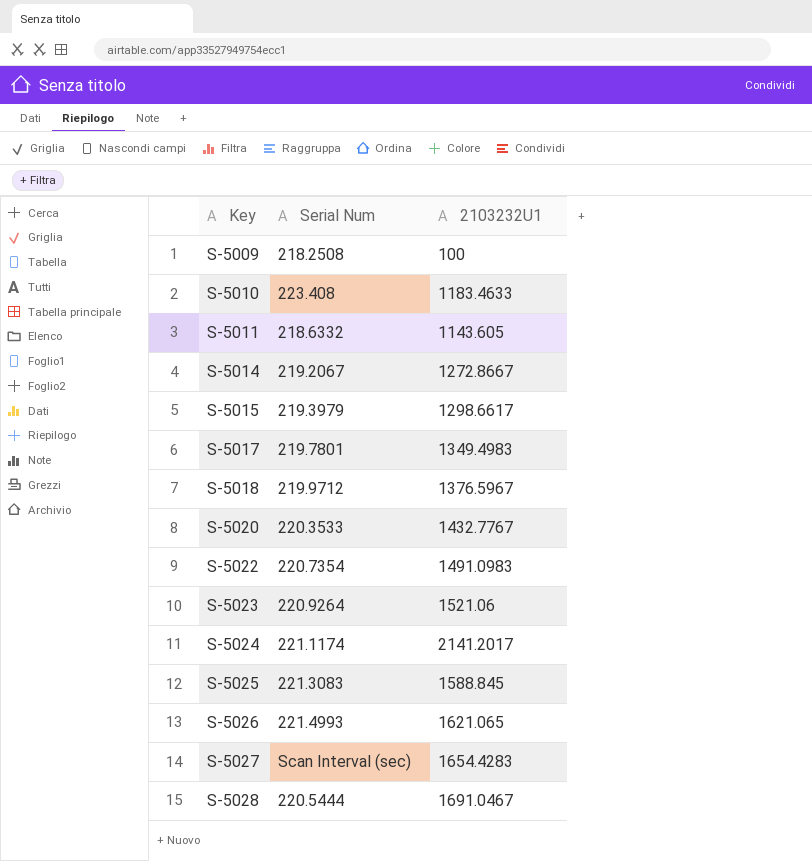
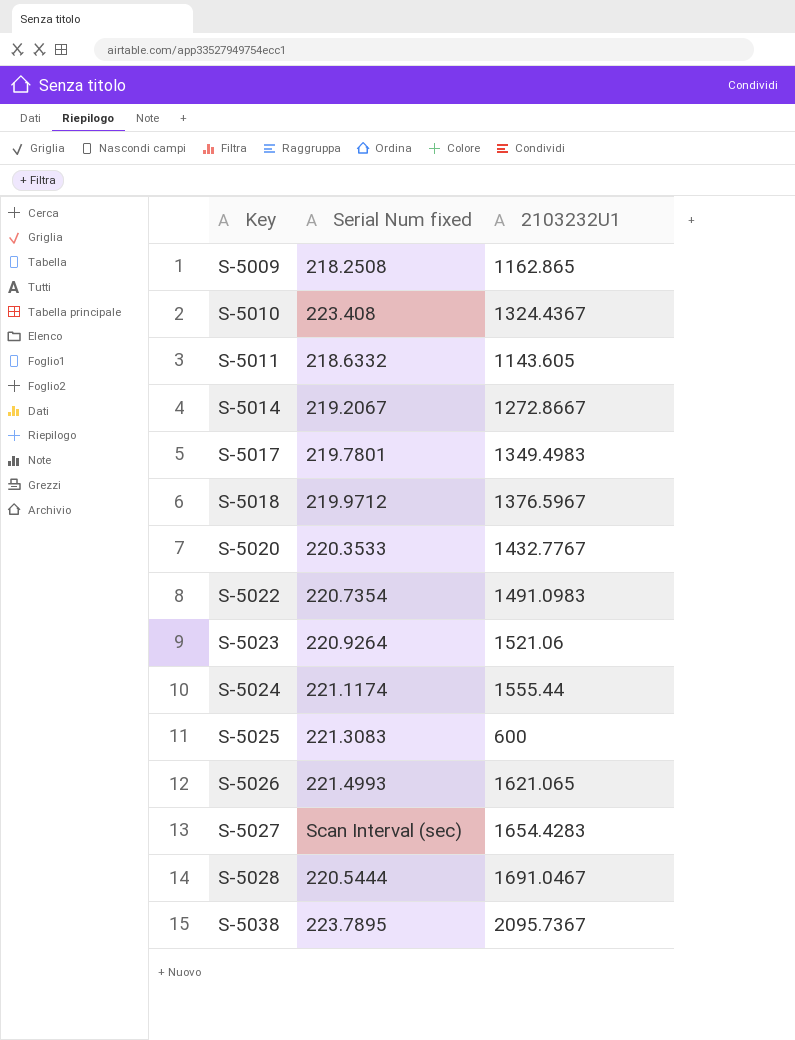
column name: Serial Num -> Serial Num fixed
row S-5015: 219.3979 | 1298.6617 -> none
S-5009 | 2103232U1: 100 -> 1162.865
S-5010 | 2103232U1: 1183.4633 -> 1324.4367
S-5024 | 2103232U1: 2141.2017 -> 1555.44
S-5025 | 2103232U1: 1588.845 -> 600
row S-5038: none -> 223.7895 | 2095.7367

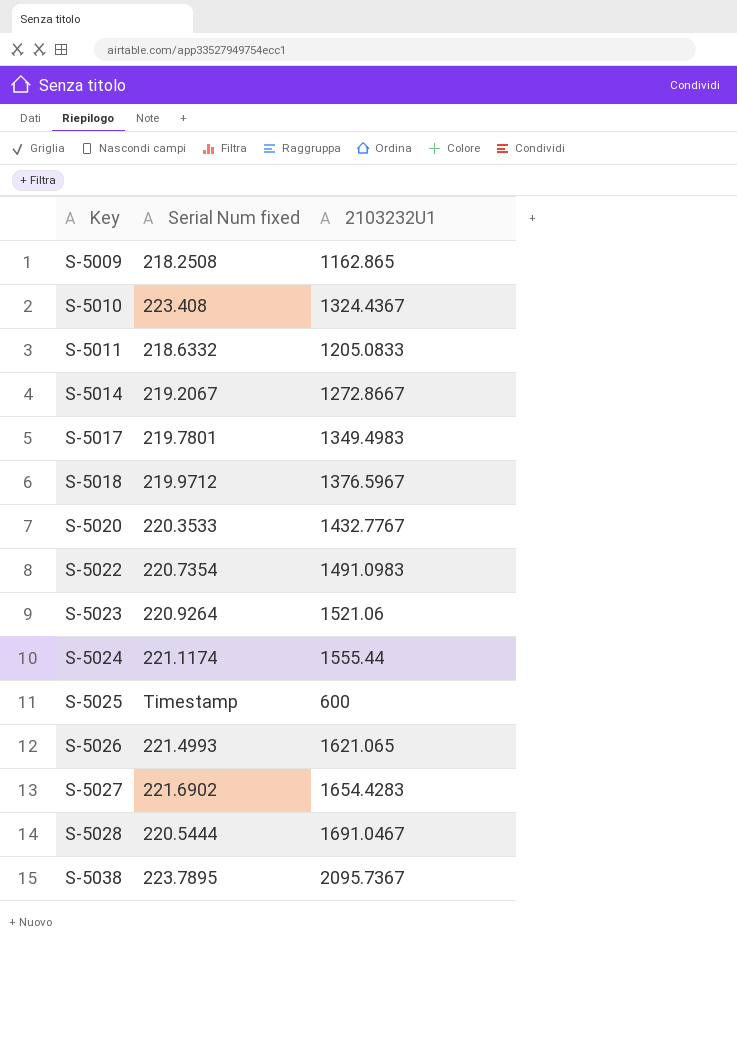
S-5011 | 2103232U1: 1143.605 -> 1205.0833
S-5025 | Serial Num fixed: 221.3083 -> Timestamp
S-5027 | Serial Num fixed: Scan Interval (sec) -> 221.6902

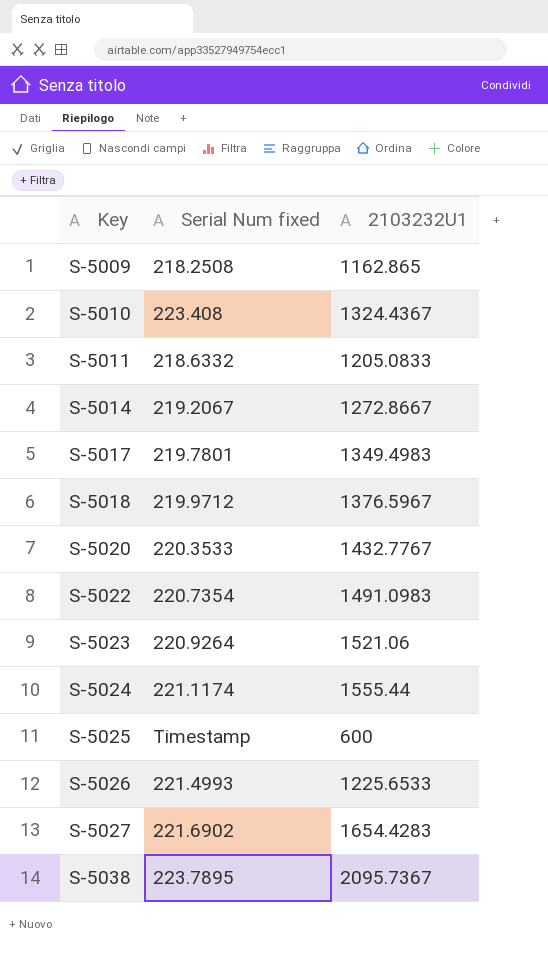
row S-5028: 220.5444 | 1691.0467 -> none
S-5026 | 2103232U1: 1621.065 -> 1225.6533

